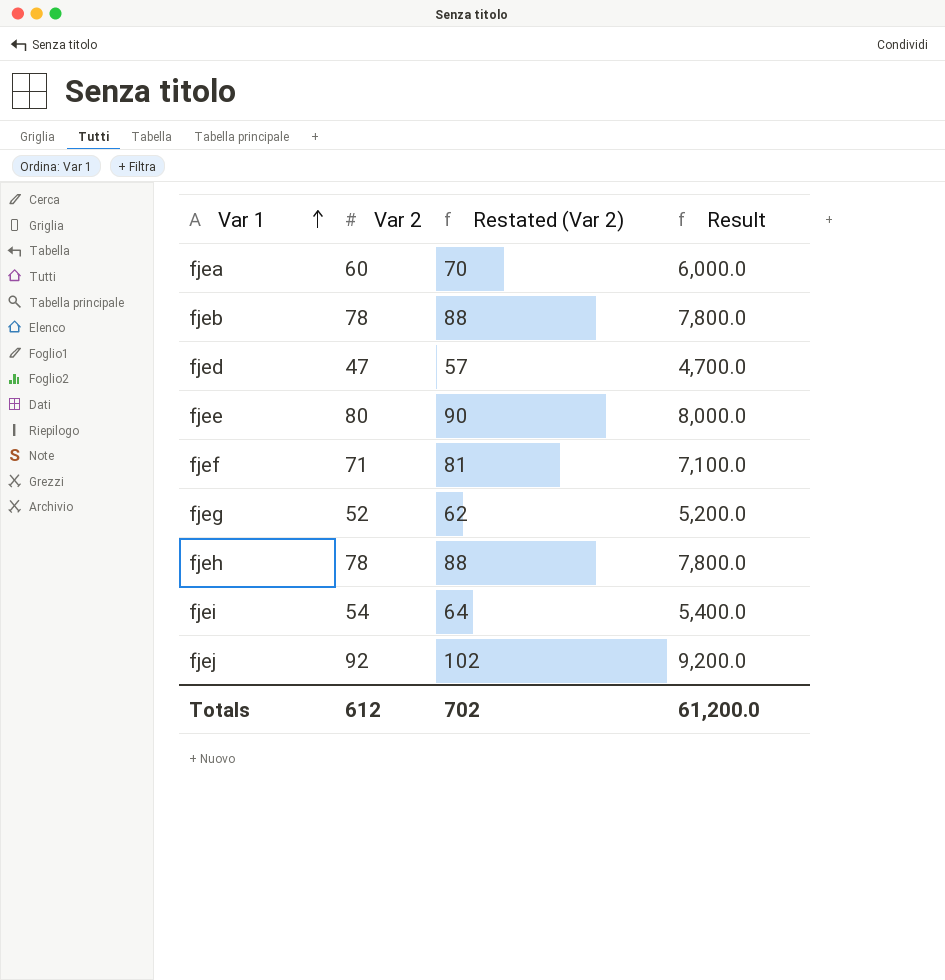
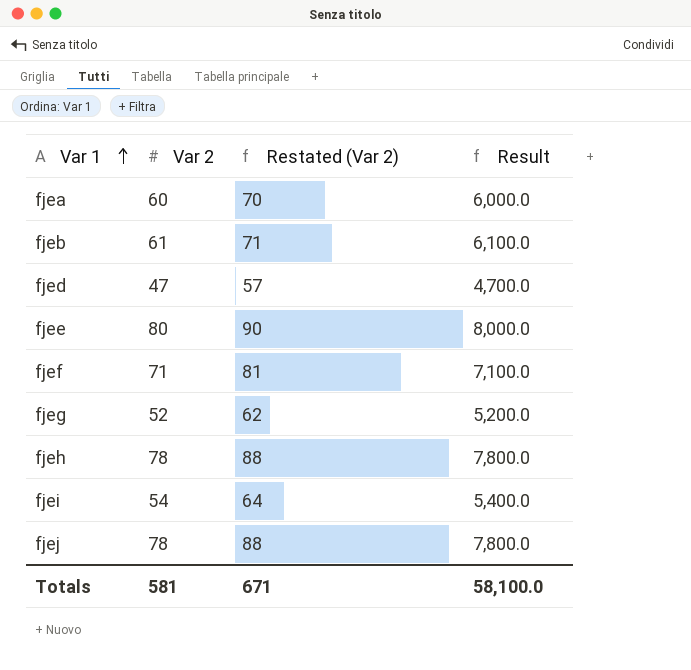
fjeb | Var 2: 78 -> 61
fjeb | Restated (Var 2): 88 -> 71
fjeb | Result: 7,800.0 -> 6,100.0
fjej | Var 2: 92 -> 78
fjej | Restated (Var 2): 102 -> 88
fjej | Result: 9,200.0 -> 7,800.0
Totals | Var 2: 612 -> 581
Totals | Restated (Var 2): 702 -> 671
Totals | Result: 61,200.0 -> 58,100.0

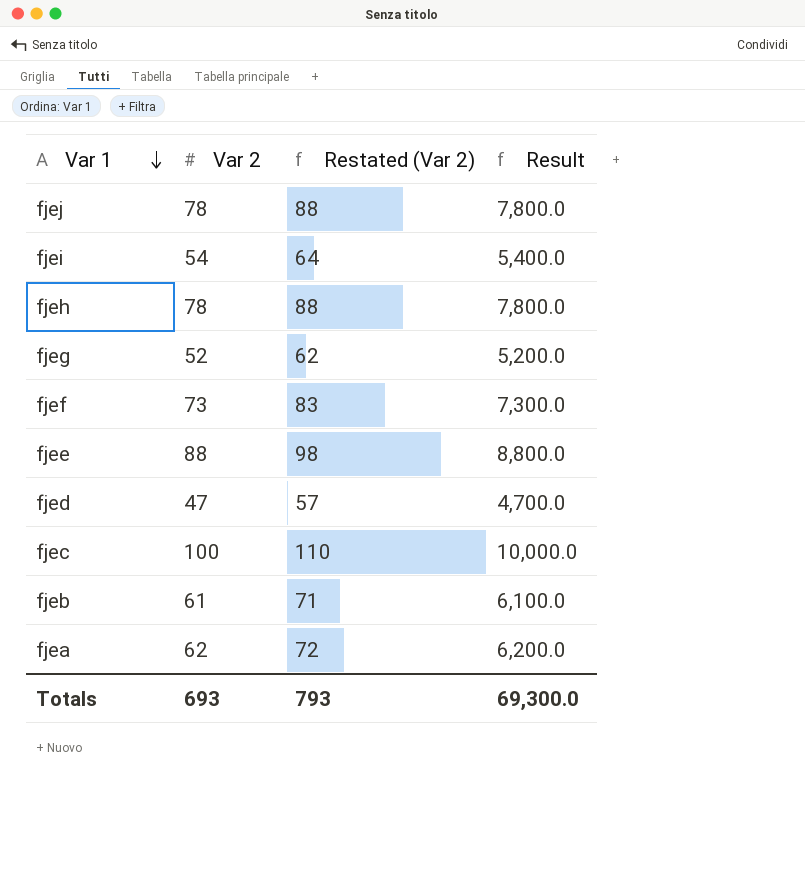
row order: Var 1 ascending -> Var 1 descending
fjef | Var 2: 71 -> 73
fjef | Restated (Var 2): 81 -> 83
fjef | Result: 7,100.0 -> 7,300.0
fjee | Var 2: 80 -> 88
fjee | Restated (Var 2): 90 -> 98
fjee | Result: 8,000.0 -> 8,800.0
row fjec: none -> 100 | 110 | 10,000.0
fjea | Var 2: 60 -> 62
fjea | Restated (Var 2): 70 -> 72
fjea | Result: 6,000.0 -> 6,200.0
Totals | Var 2: 581 -> 693
Totals | Restated (Var 2): 671 -> 793
Totals | Result: 58,100.0 -> 69,300.0

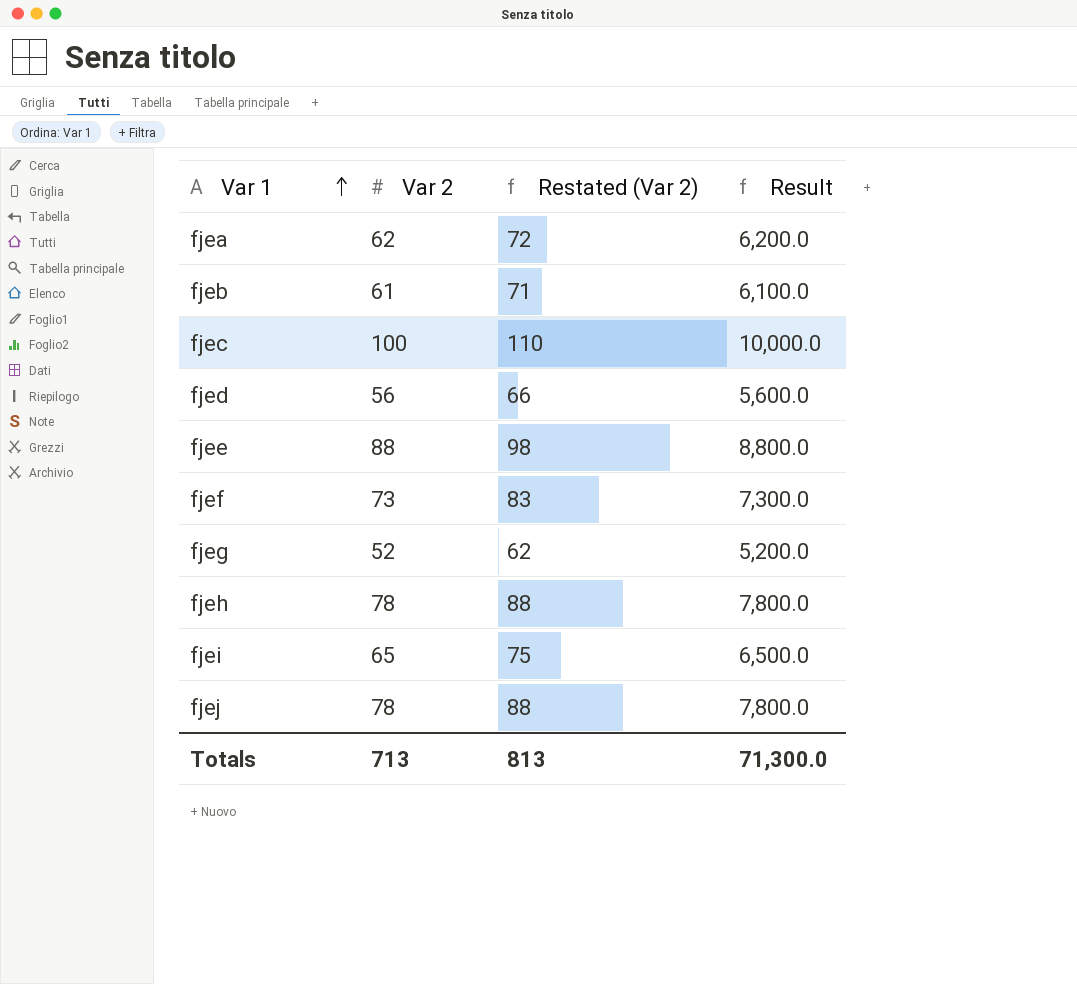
row order: Var 1 descending -> Var 1 ascending
fjed | Var 2: 47 -> 56
fjed | Restated (Var 2): 57 -> 66
fjed | Result: 4,700.0 -> 5,600.0
fjei | Var 2: 54 -> 65
fjei | Restated (Var 2): 64 -> 75
fjei | Result: 5,400.0 -> 6,500.0
Totals | Var 2: 693 -> 713
Totals | Restated (Var 2): 793 -> 813
Totals | Result: 69,300.0 -> 71,300.0

